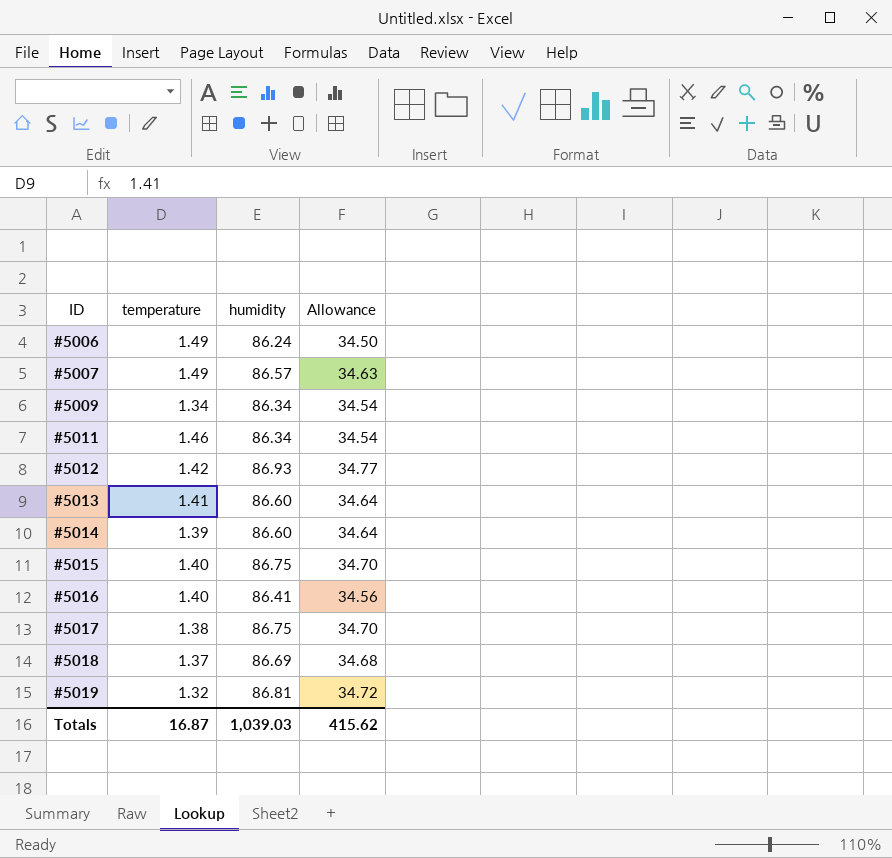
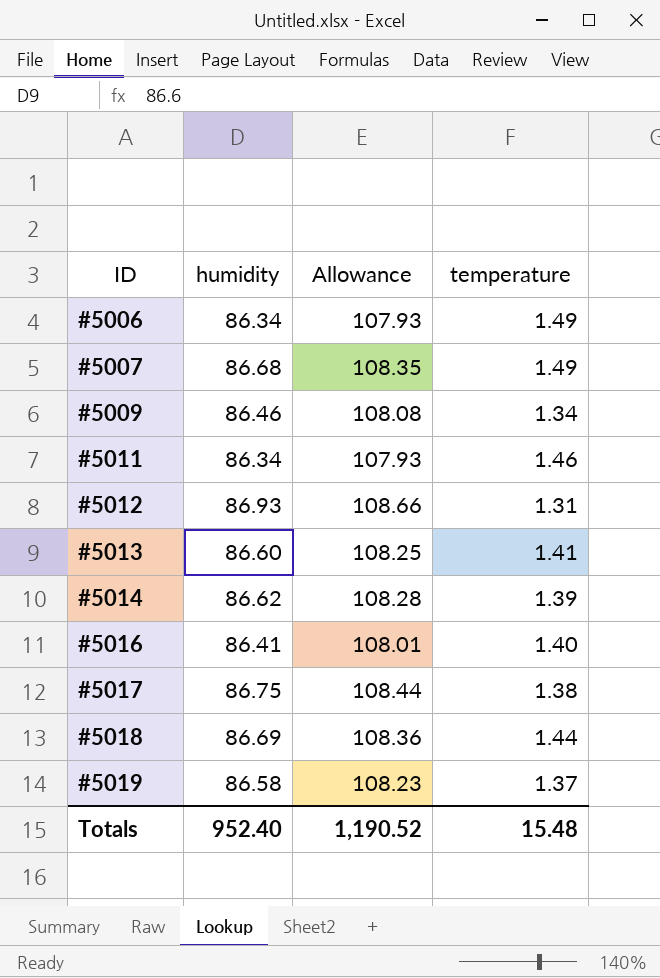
column Allowance | formula: [humidity] * 0.4 -> [humidity] * 1.25
column temperature | position: 2 -> 4
row #5015: 1.40 | 86.75 | 34.70 -> none
#5006 | humidity: 86.24 -> 86.34
#5007 | humidity: 86.57 -> 86.68
#5009 | humidity: 86.34 -> 86.46
#5012 | temperature: 1.42 -> 1.31
#5014 | humidity: 86.60 -> 86.62
#5018 | temperature: 1.37 -> 1.44
#5019 | humidity: 86.81 -> 86.58
#5019 | temperature: 1.32 -> 1.37
Totals | humidity: 1,039.03 -> 952.40
Totals | Allowance: 415.62 -> 1,190.52
Totals | temperature: 16.87 -> 15.48

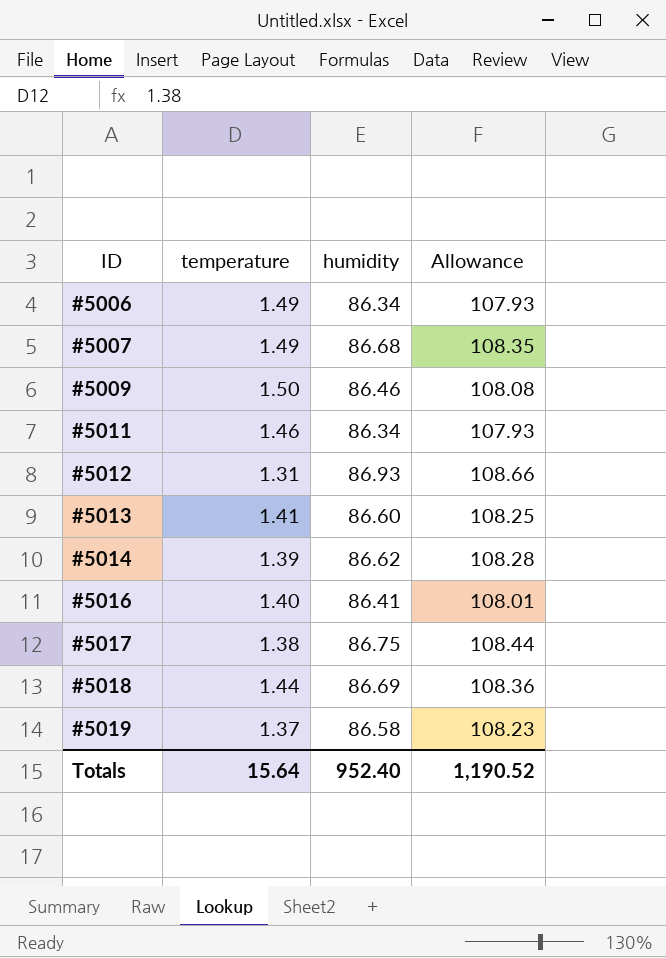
column temperature | position: 4 -> 2
#5009 | temperature: 1.34 -> 1.50
Totals | temperature: 15.48 -> 15.64

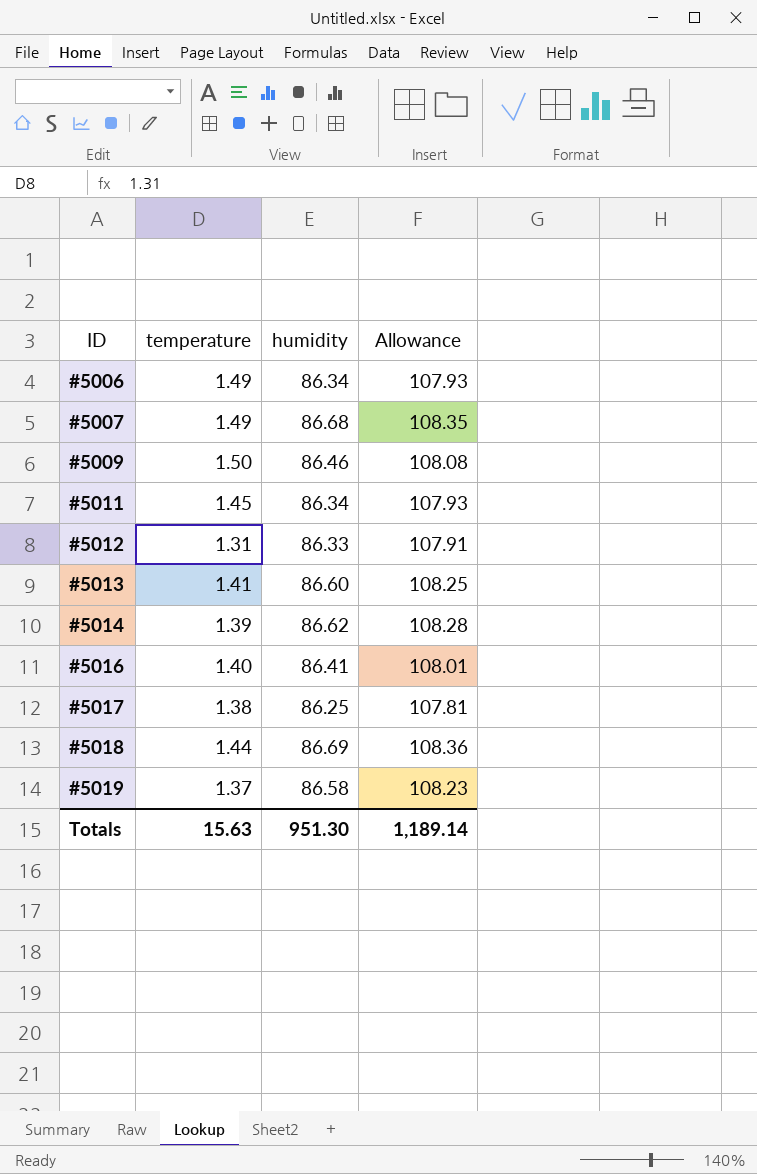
#5011 | temperature: 1.46 -> 1.45
#5012 | humidity: 86.93 -> 86.33
#5012 | Allowance: 108.66 -> 107.91
#5017 | humidity: 86.75 -> 86.25
#5017 | Allowance: 108.44 -> 107.81
Totals | temperature: 15.64 -> 15.63
Totals | humidity: 952.40 -> 951.30
Totals | Allowance: 1,190.52 -> 1,189.14

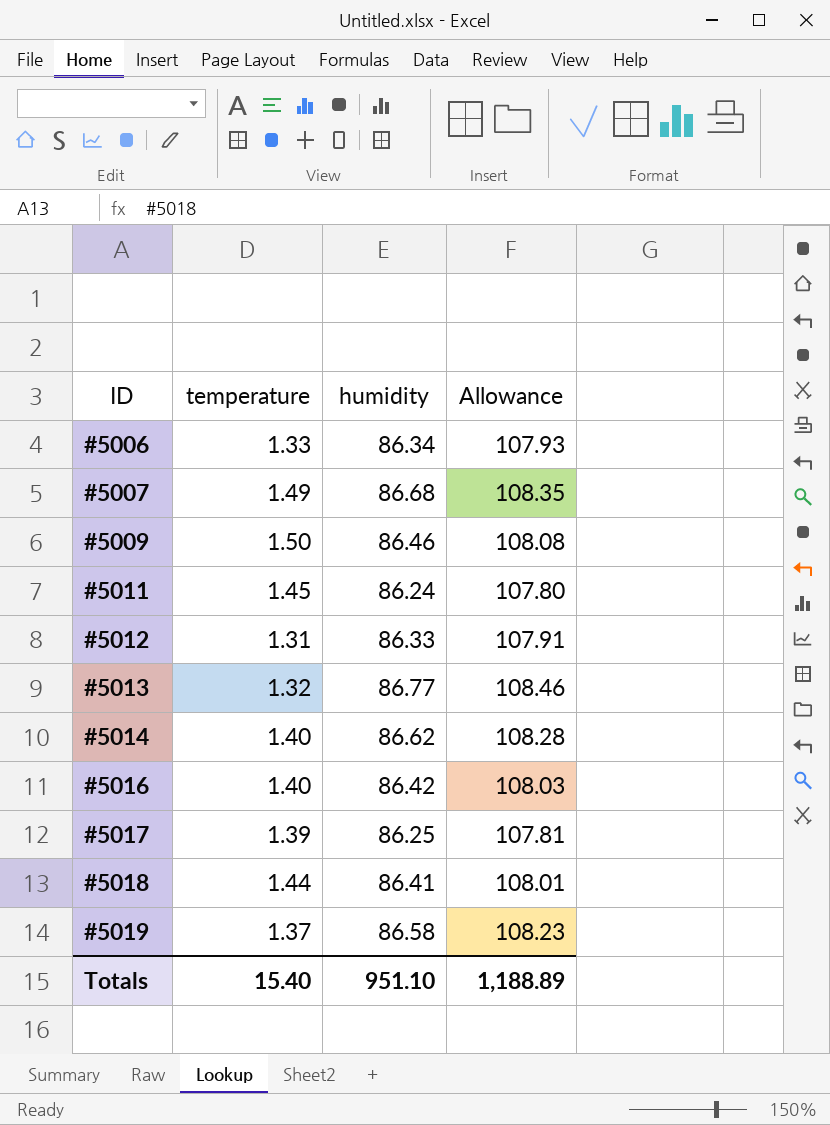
#5006 | temperature: 1.49 -> 1.33
#5011 | humidity: 86.34 -> 86.24
#5011 | Allowance: 107.93 -> 107.80
#5013 | temperature: 1.41 -> 1.32
#5013 | humidity: 86.60 -> 86.77
#5013 | Allowance: 108.25 -> 108.46
#5014 | temperature: 1.39 -> 1.40
#5016 | humidity: 86.41 -> 86.42
#5016 | Allowance: 108.01 -> 108.03
#5017 | temperature: 1.38 -> 1.39
#5018 | humidity: 86.69 -> 86.41
#5018 | Allowance: 108.36 -> 108.01
Totals | temperature: 15.63 -> 15.40
Totals | humidity: 951.30 -> 951.10
Totals | Allowance: 1,189.14 -> 1,188.89

